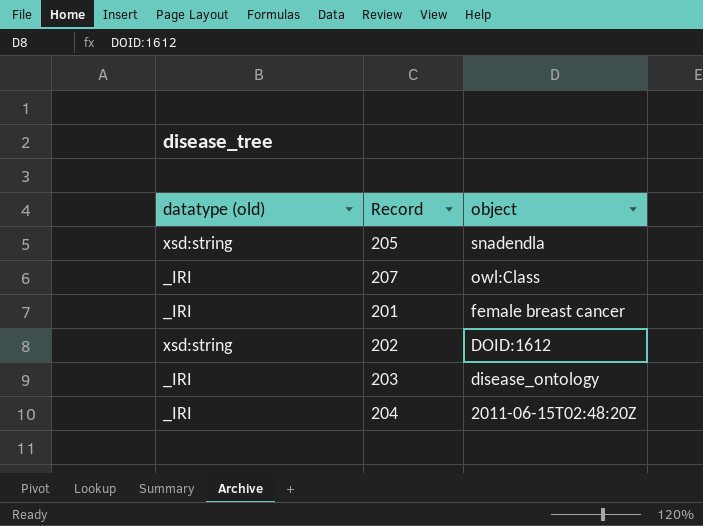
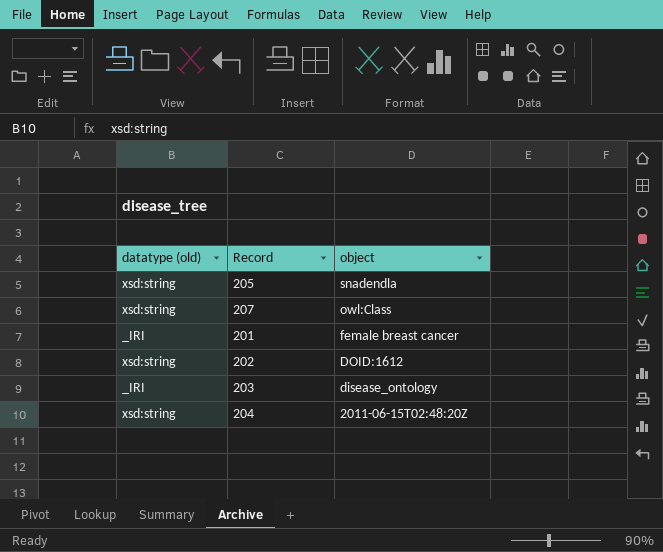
207 | datatype (old): _IRI -> xsd:string
204 | datatype (old): _IRI -> xsd:string

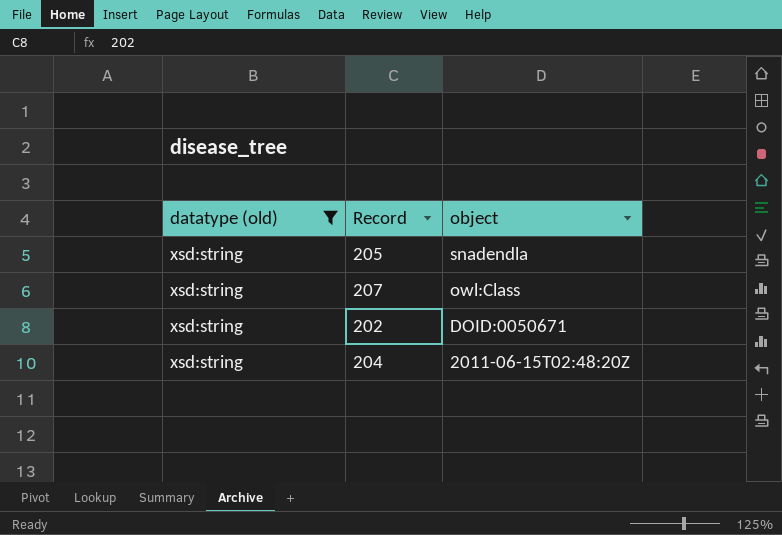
filter: none -> datatype (old) = xsd:string
202 | object: DOID:1612 -> DOID:0050671

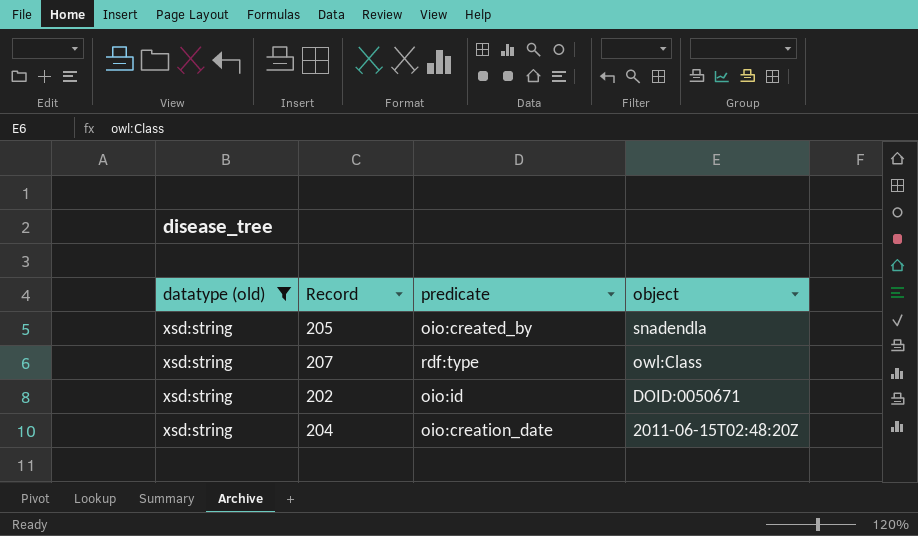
column predicate | position: none -> 3

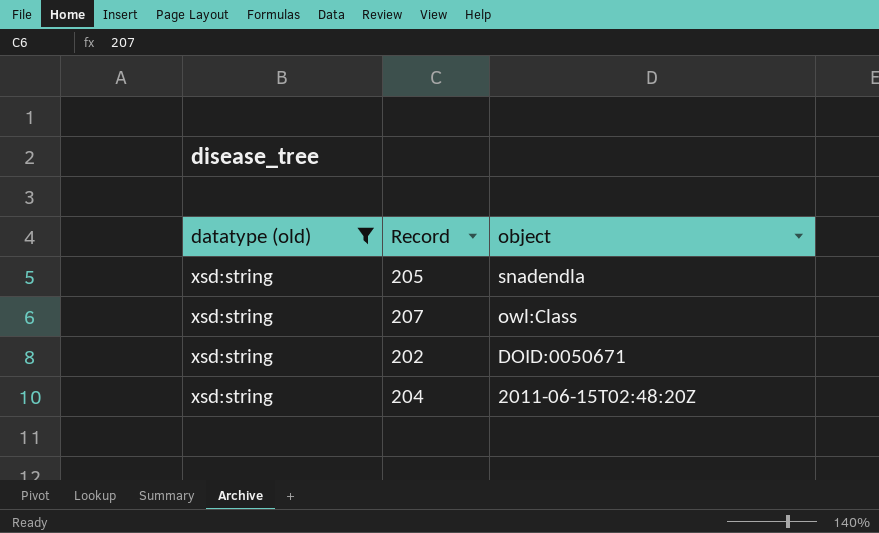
column predicate | position: 3 -> none

